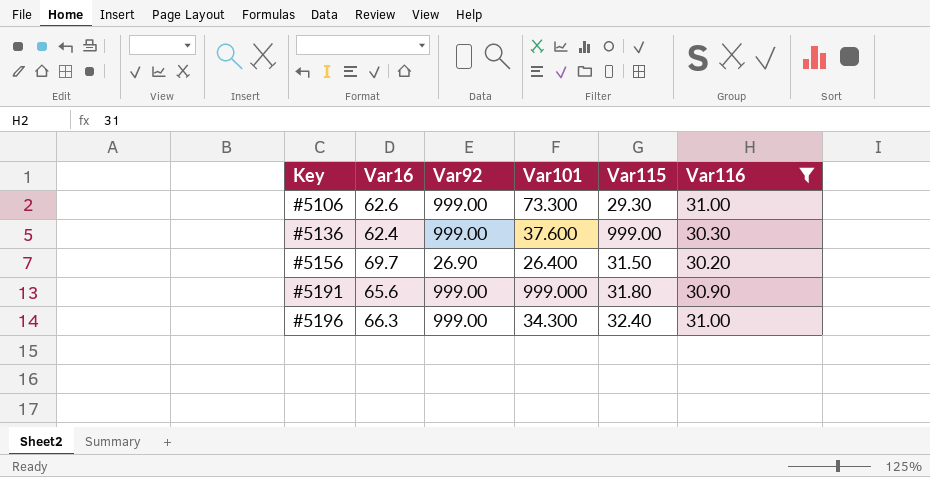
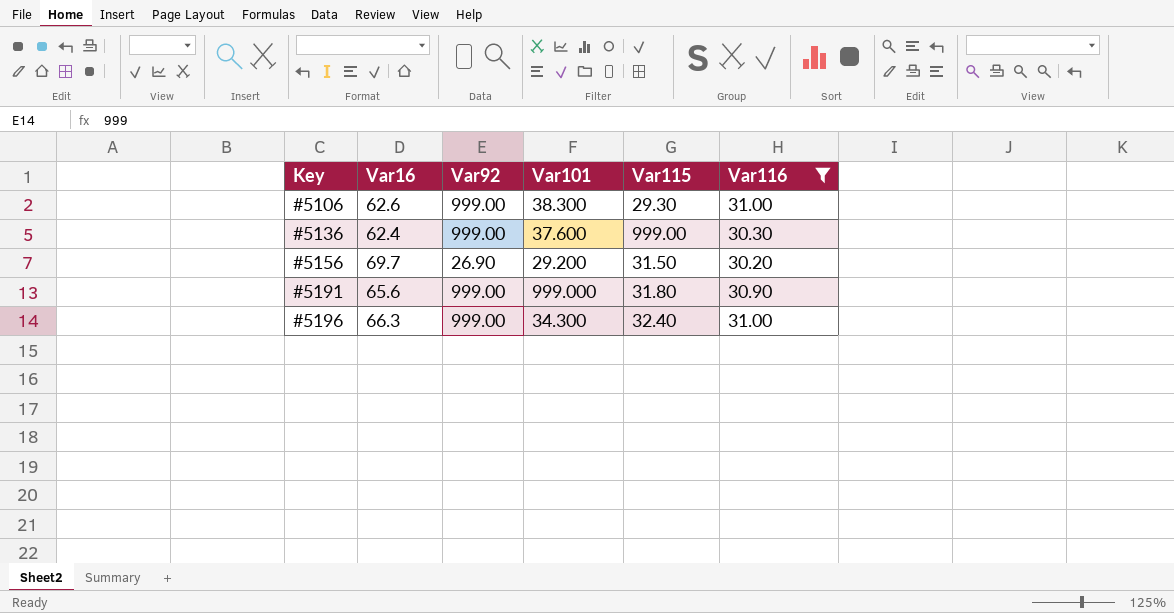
#5106 | Var101: 73.300 -> 38.300
#5156 | Var101: 26.400 -> 29.200

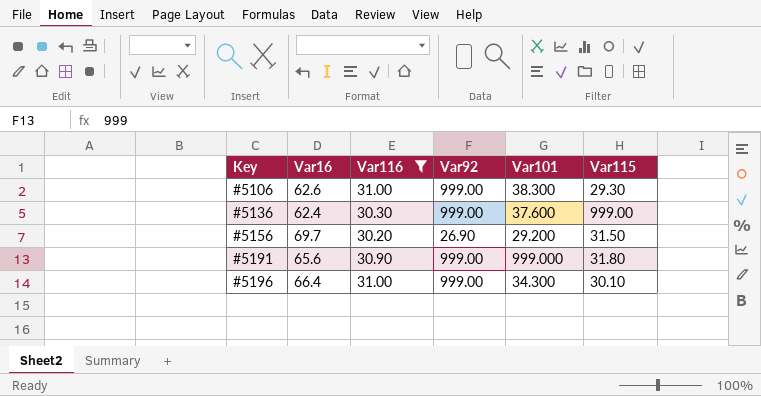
column Var116 | position: 6 -> 3
#5196 | Var16: 66.3 -> 66.4
#5196 | Var115: 32.40 -> 30.10

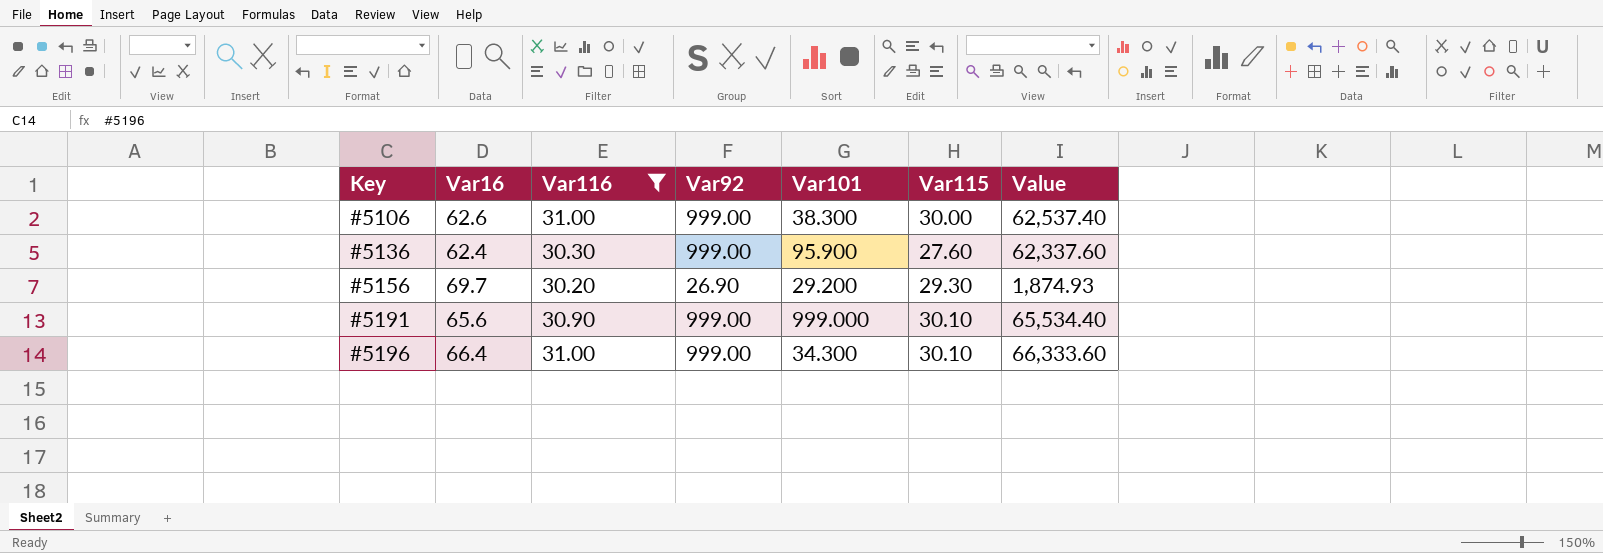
column Value | formula: none -> [Var16] * [Var92]
#5106 | Var115: 29.30 -> 30.00
#5136 | Var101: 37.600 -> 95.900
#5136 | Var115: 999.00 -> 27.60
#5156 | Var115: 31.50 -> 29.30
#5191 | Var115: 31.80 -> 30.10

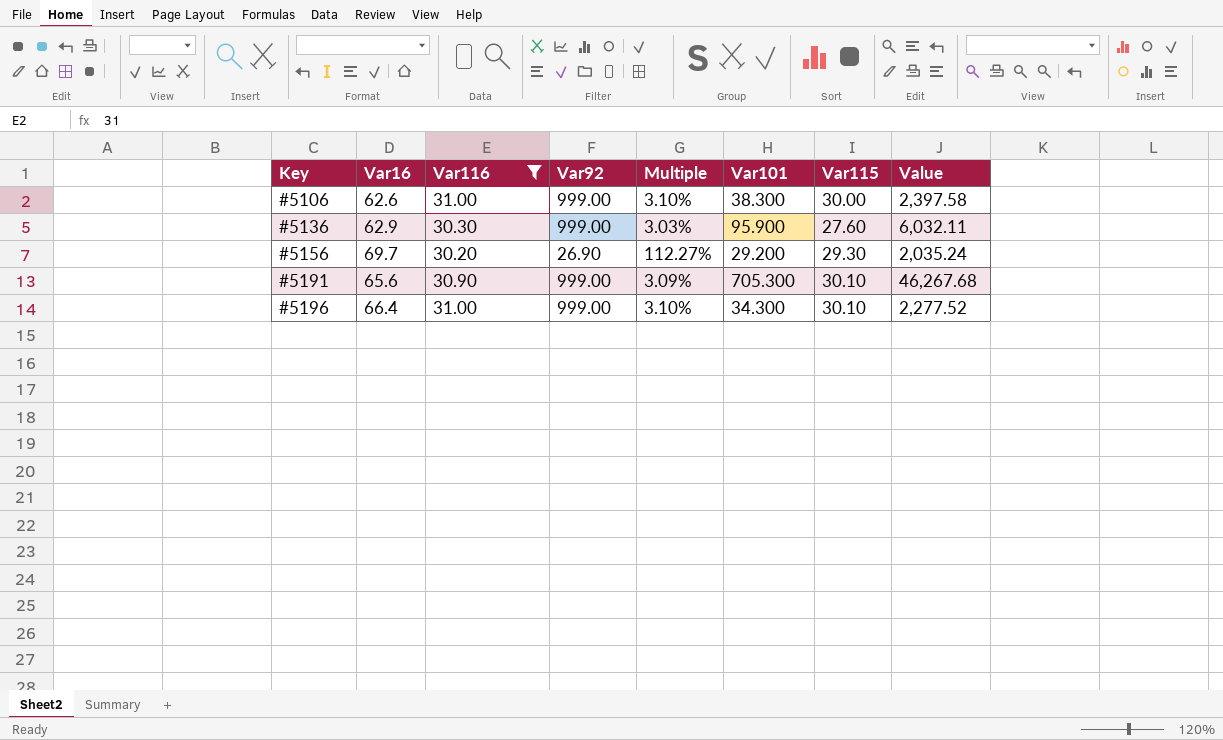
column Multiple | formula: none -> [Var116] / [Var92]
column Value | formula: [Var16] * [Var92] -> [Var16] * [Var101]
#5136 | Var16: 62.4 -> 62.9
#5191 | Var101: 999.000 -> 705.300

